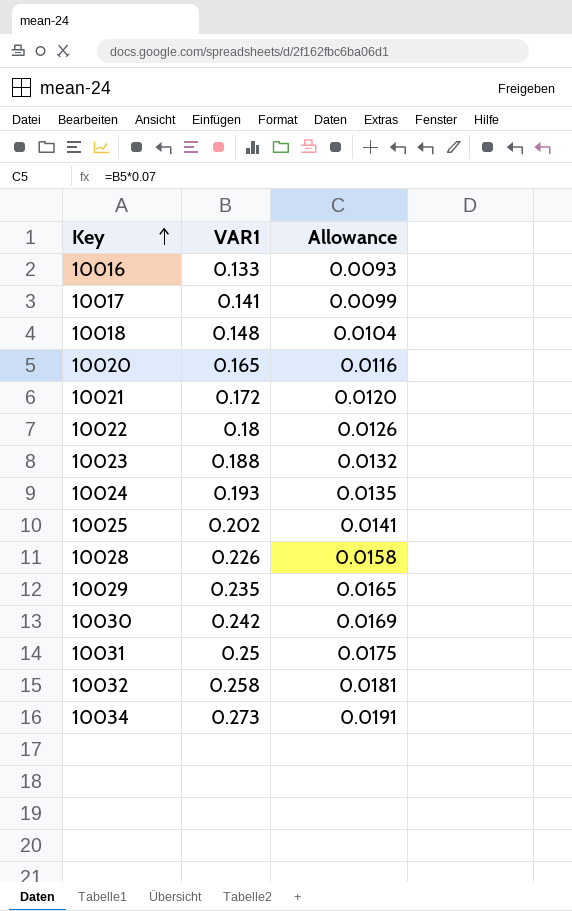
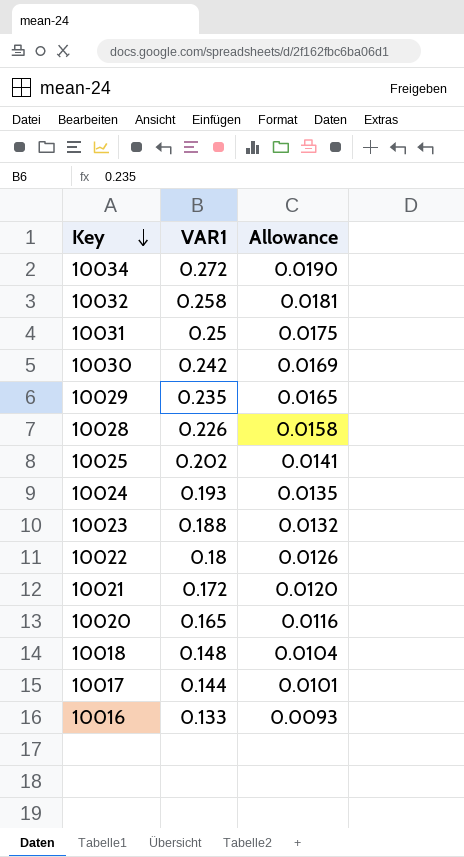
row order: Key ascending -> Key descending
10034 | VAR1: 0.273 -> 0.272
10034 | Allowance: 0.0191 -> 0.0190
10017 | VAR1: 0.141 -> 0.144
10017 | Allowance: 0.0099 -> 0.0101

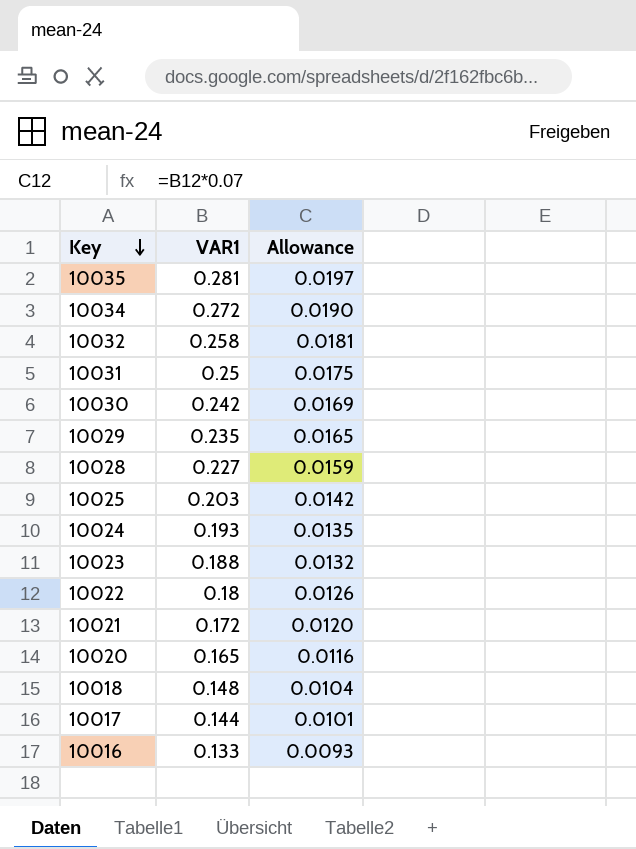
row 10035: none -> 0.281 | 0.0197
10028 | VAR1: 0.226 -> 0.227
10028 | Allowance: 0.0158 -> 0.0159
10025 | VAR1: 0.202 -> 0.203
10025 | Allowance: 0.0141 -> 0.0142

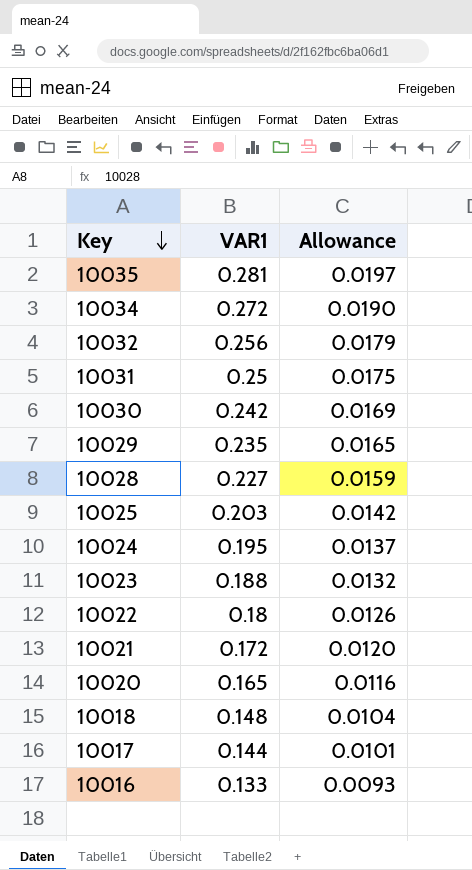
10032 | VAR1: 0.258 -> 0.256
10032 | Allowance: 0.0181 -> 0.0179
10024 | VAR1: 0.193 -> 0.195
10024 | Allowance: 0.0135 -> 0.0137

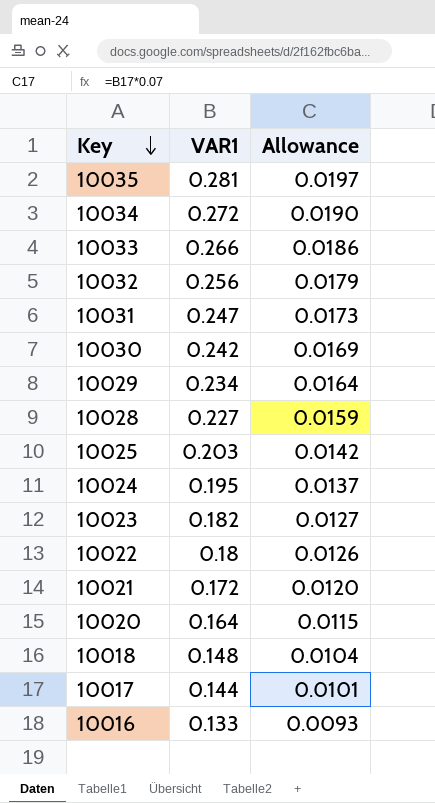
row 10033: none -> 0.266 | 0.0186
10031 | VAR1: 0.25 -> 0.247
10031 | Allowance: 0.0175 -> 0.0173
10029 | VAR1: 0.235 -> 0.234
10029 | Allowance: 0.0165 -> 0.0164
10023 | VAR1: 0.188 -> 0.182
10023 | Allowance: 0.0132 -> 0.0127
10020 | VAR1: 0.165 -> 0.164
10020 | Allowance: 0.0116 -> 0.0115

